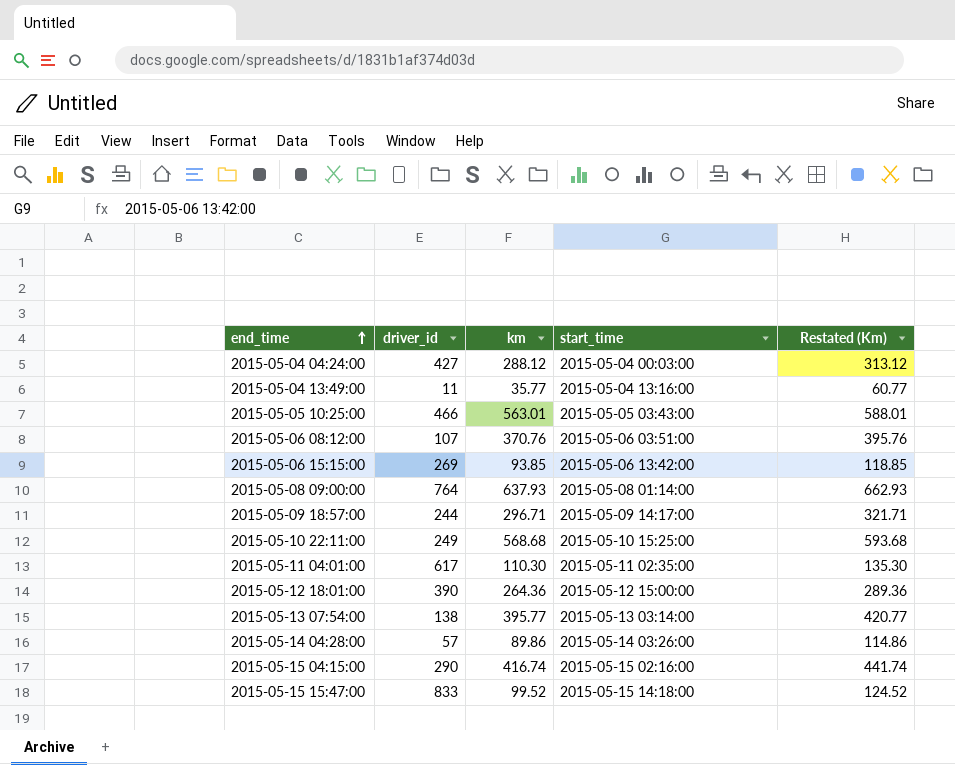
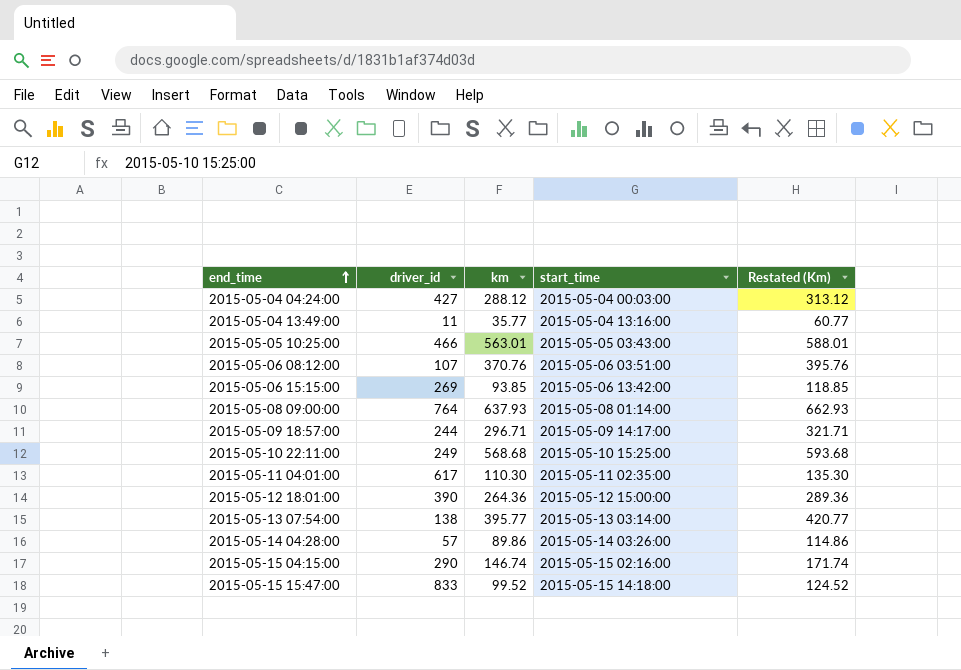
2015-05-15 04:15:00 | km: 416.74 -> 146.74
2015-05-15 04:15:00 | Restated (Km): 441.74 -> 171.74

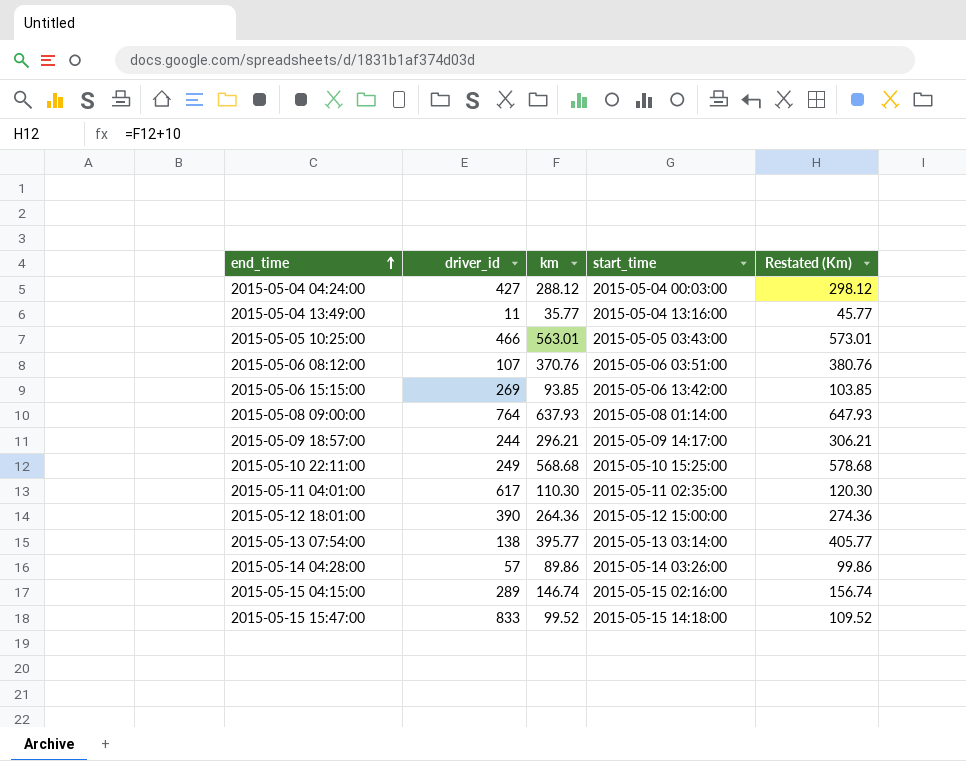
column Restated (Km) | formula: [km] + 25 -> [km] + 10
2015-05-09 18:57:00 | km: 296.71 -> 296.21
2015-05-15 04:15:00 | driver_id: 290 -> 289

